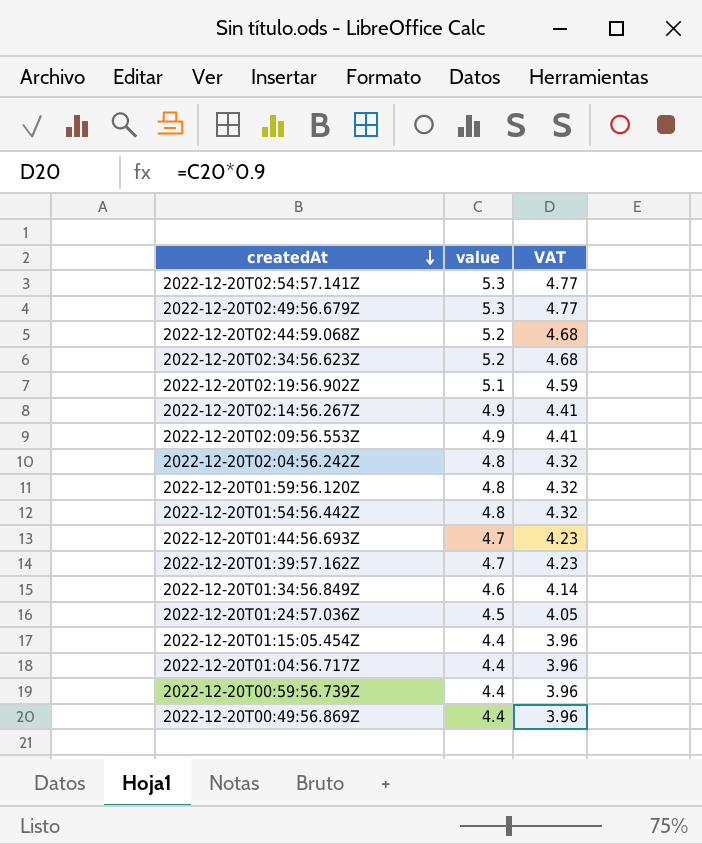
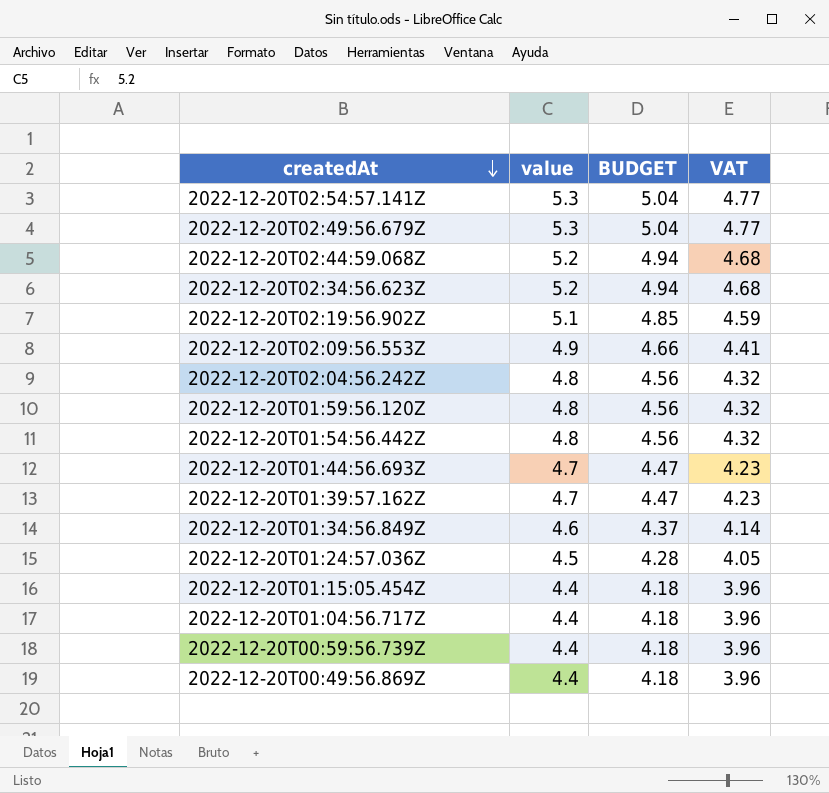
column BUDGET | formula: none -> [value] * 0.95
row 2022-12-20T02:14:56.267Z: 4.9 | 4.41 -> none

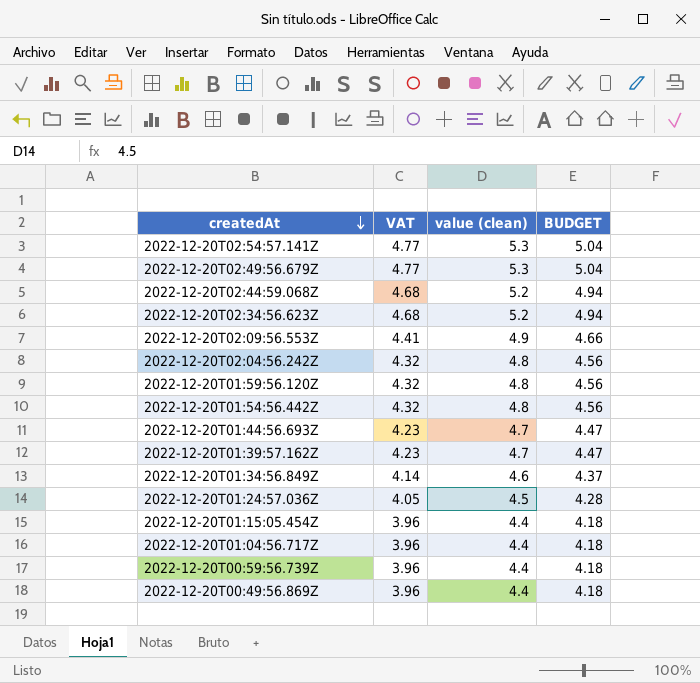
column VAT | position: 4 -> 2
column name: value -> value (clean)
row 2022-12-20T02:19:56.902Z: 5.1 | 4.85 | 4.59 -> none

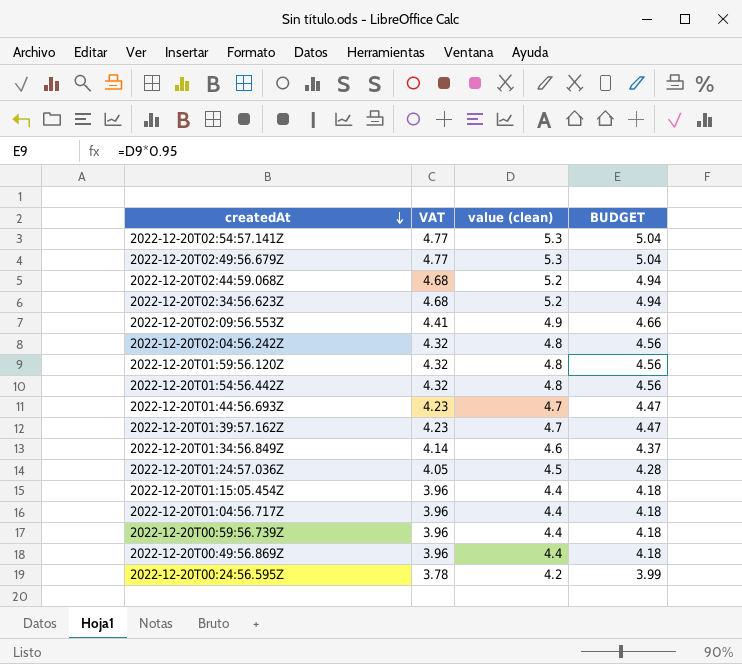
row 2022-12-20T00:24:56.595Z: none -> 3.78 | 4.2 | 3.99

